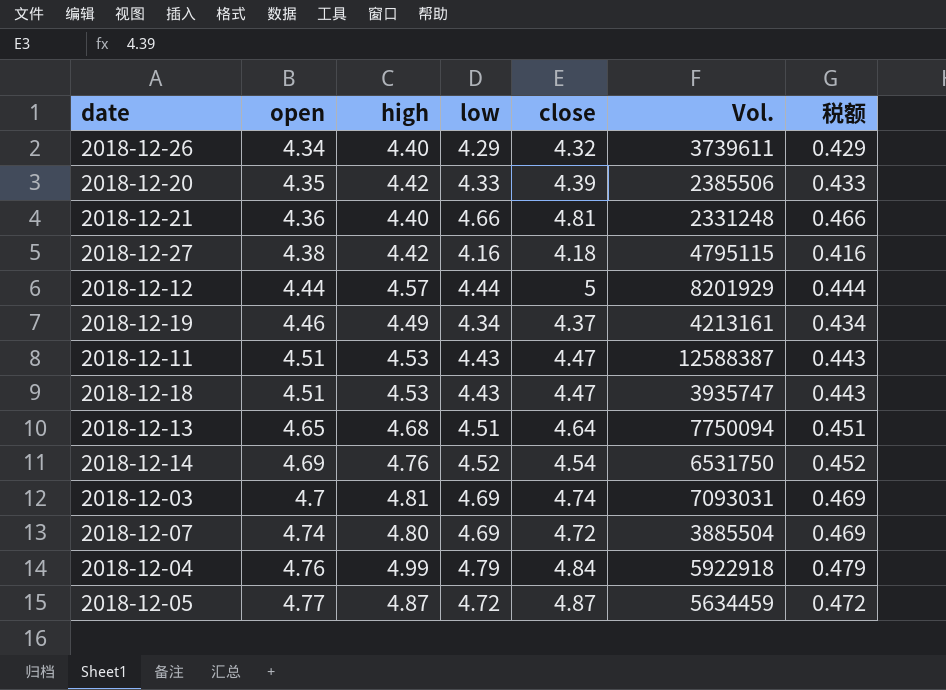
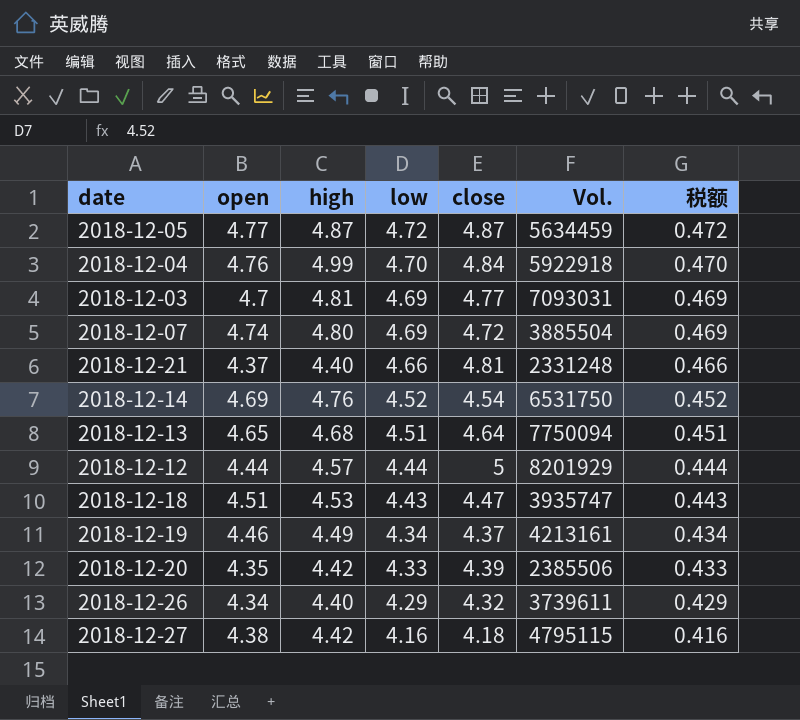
row order: open ascending -> low descending
row 2018-12-11: 4.51 | 4.53 | 4.43 | 4.47 | 12588387 | 0.443 -> none
2018-12-04 | low: 4.79 -> 4.70
2018-12-04 | 税额: 0.479 -> 0.470
2018-12-03 | close: 4.74 -> 4.77
2018-12-21 | open: 4.36 -> 4.37

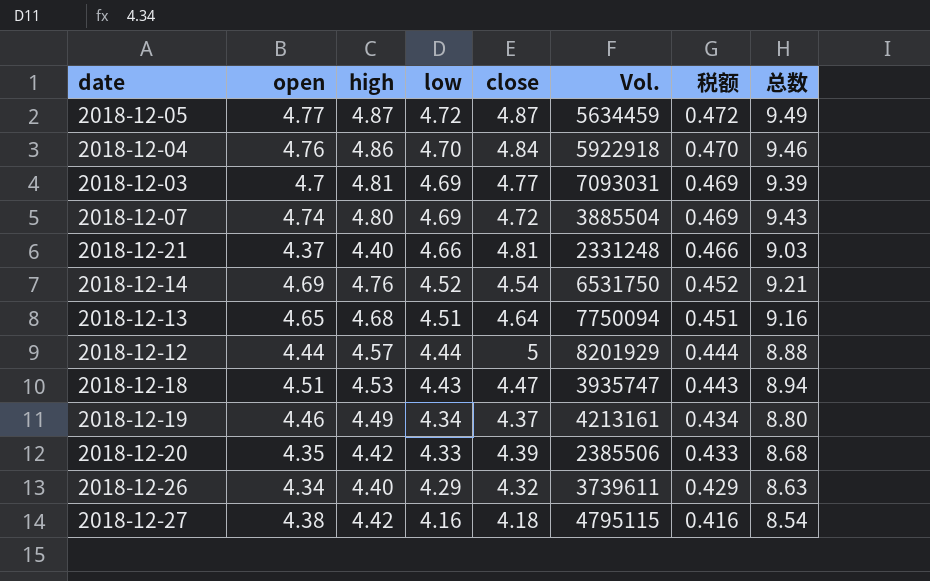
column 总数 | formula: none -> [open] + [low]
2018-12-04 | high: 4.99 -> 4.86

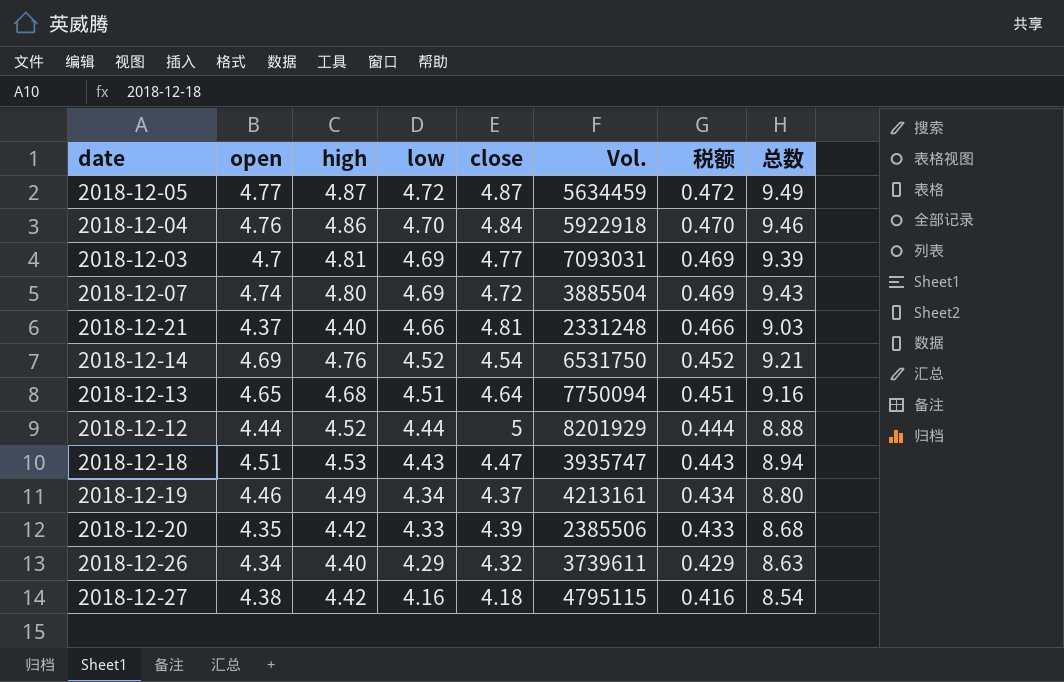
2018-12-12 | high: 4.57 -> 4.52

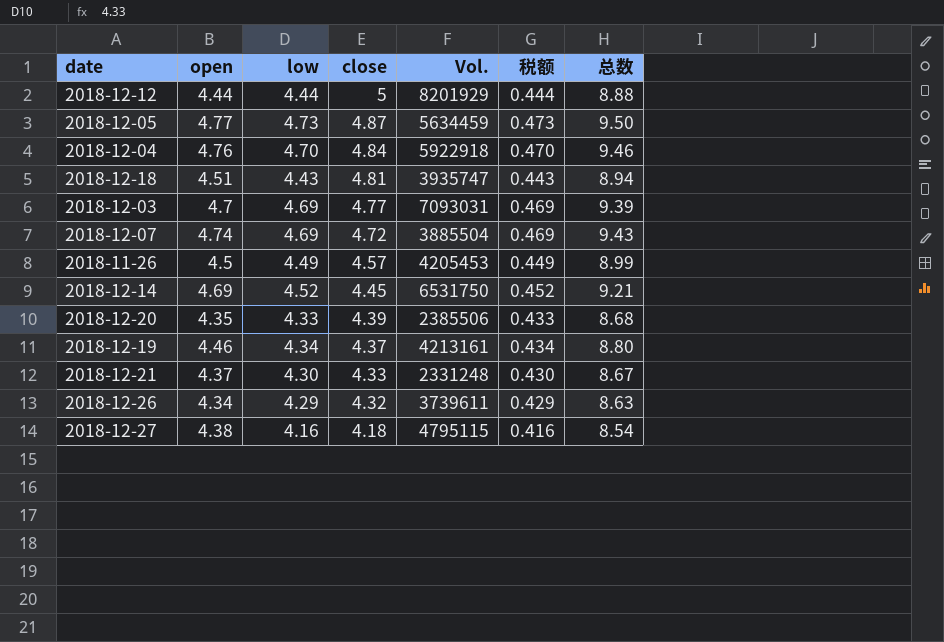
row order: low descending -> close descending
column high | position: 3 -> none
row 2018-12-13: 4.65 | 4.68 | 4.51 | 4.64 | 7750094 | 0.451 | 9.16 -> none
2018-12-05 | low: 4.72 -> 4.73
2018-12-05 | 税额: 0.472 -> 0.473
2018-12-05 | 总数: 9.49 -> 9.50
2018-12-18 | close: 4.47 -> 4.81
row 2018-11-26: none -> 4.5 | 4.49 | 4.57 | 4205453 | 0.449 | 8.99
2018-12-14 | close: 4.54 -> 4.45
2018-12-21 | low: 4.66 -> 4.30
2018-12-21 | close: 4.81 -> 4.33
2018-12-21 | 税额: 0.466 -> 0.430
2018-12-21 | 总数: 9.03 -> 8.67

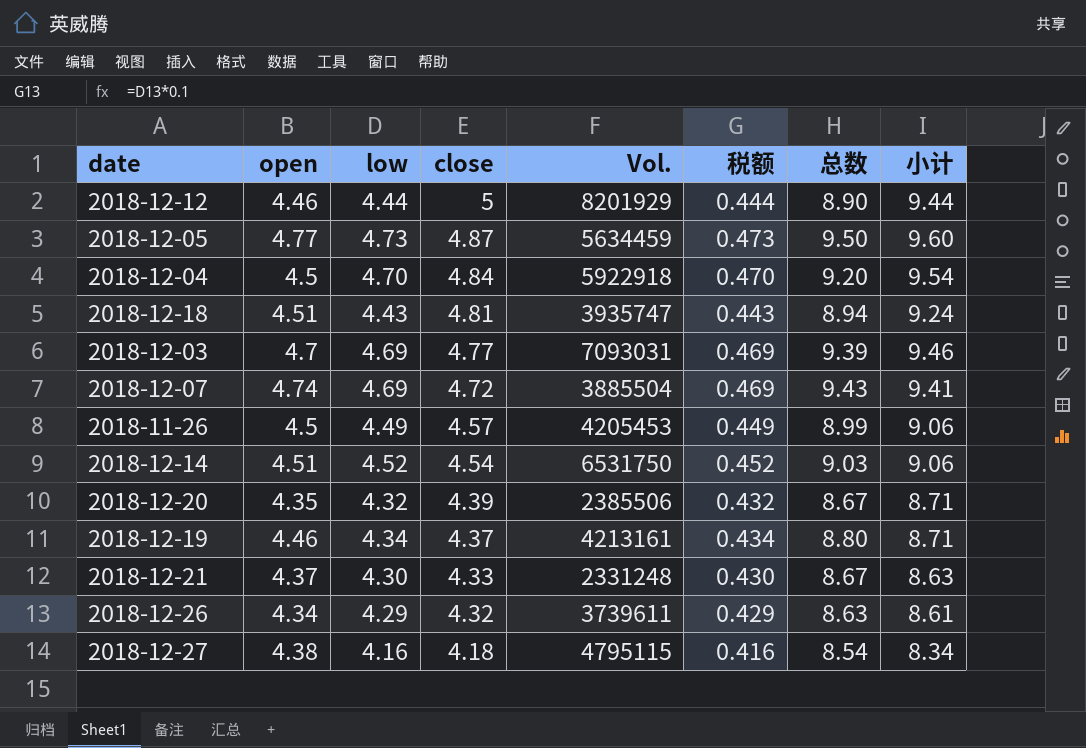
column 小计 | formula: none -> [low] + [close]
2018-12-12 | open: 4.44 -> 4.46
2018-12-12 | 总数: 8.88 -> 8.90
2018-12-04 | open: 4.76 -> 4.5
2018-12-04 | 总数: 9.46 -> 9.20
2018-12-14 | open: 4.69 -> 4.51
2018-12-14 | close: 4.45 -> 4.54
2018-12-14 | 总数: 9.21 -> 9.03
2018-12-20 | low: 4.33 -> 4.32
2018-12-20 | 税额: 0.433 -> 0.432
2018-12-20 | 总数: 8.68 -> 8.67

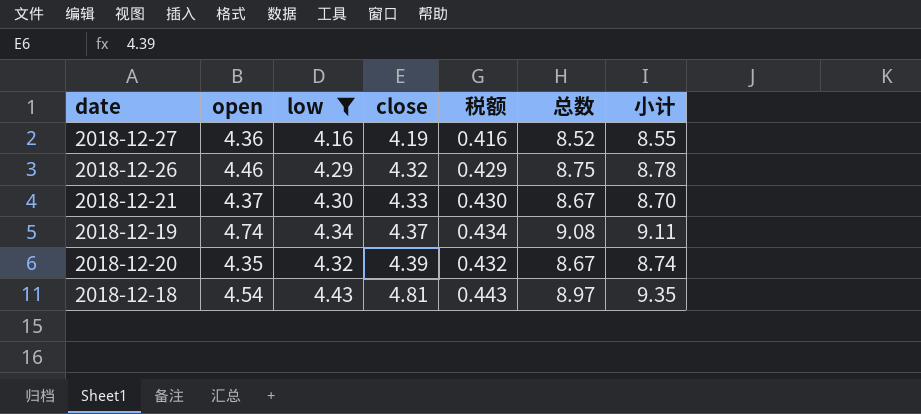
filter: none -> low <= 4.43
row order: close descending -> close ascending
column Vol. | position: 5 -> none
column 小计 | formula: [low] + [close] -> [open] + [close]
2018-12-27 | open: 4.38 -> 4.36
2018-12-27 | close: 4.18 -> 4.19
2018-12-27 | 总数: 8.54 -> 8.52
2018-12-26 | open: 4.34 -> 4.46
2018-12-26 | 总数: 8.63 -> 8.75
2018-12-19 | open: 4.46 -> 4.74
2018-12-19 | 总数: 8.80 -> 9.08
2018-12-18 | open: 4.51 -> 4.54
2018-12-18 | 总数: 8.94 -> 8.97

